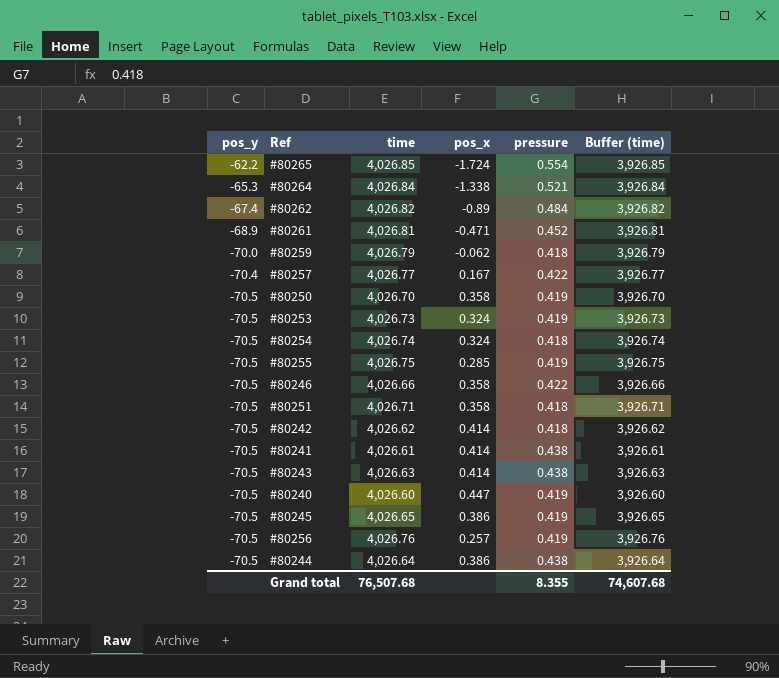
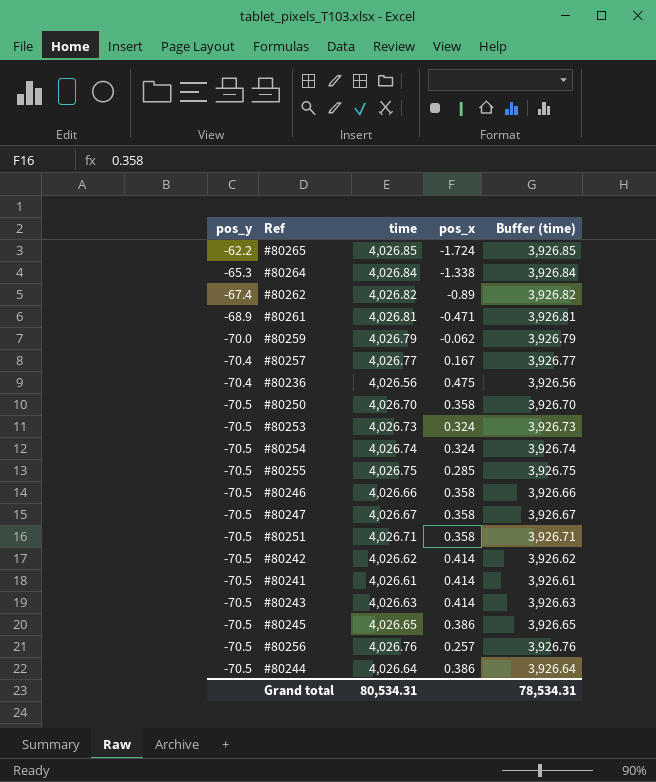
column pressure | position: 5 -> none
row #80240: -70.5 | 4,026.60 | 0.447 | 0.419 | 3,926.60 -> none
row #80236: none -> -70.4 | 4,026.56 | 0.475 | 3,926.56
row #80247: none -> -70.5 | 4,026.67 | 0.358 | 3,926.67
Grand total | time: 76,507.68 -> 80,534.31
Grand total | Buffer (time): 74,607.68 -> 78,534.31

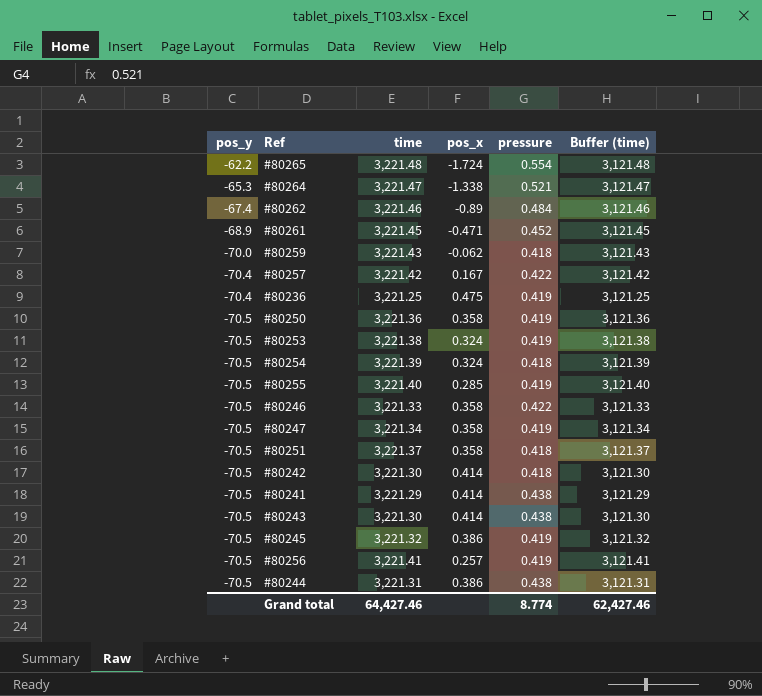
column pressure | position: none -> 5
#80265 | time: 4,026.85 -> 3,221.48
#80265 | Buffer (time): 3,926.85 -> 3,121.48
#80264 | time: 4,026.84 -> 3,221.47
#80264 | Buffer (time): 3,926.84 -> 3,121.47
#80262 | time: 4,026.82 -> 3,221.46
#80262 | Buffer (time): 3,926.82 -> 3,121.46
#80261 | time: 4,026.81 -> 3,221.45
#80261 | Buffer (time): 3,926.81 -> 3,121.45
#80259 | time: 4,026.79 -> 3,221.43
#80259 | Buffer (time): 3,926.79 -> 3,121.43
#80257 | time: 4,026.77 -> 3,221.42
#80257 | Buffer (time): 3,926.77 -> 3,121.42
#80236 | time: 4,026.56 -> 3,221.25
#80236 | Buffer (time): 3,926.56 -> 3,121.25
#80250 | time: 4,026.70 -> 3,221.36
#80250 | Buffer (time): 3,926.70 -> 3,121.36
#80253 | time: 4,026.73 -> 3,221.38
#80253 | Buffer (time): 3,926.73 -> 3,121.38
#80254 | time: 4,026.74 -> 3,221.39
#80254 | Buffer (time): 3,926.74 -> 3,121.39
#80255 | time: 4,026.75 -> 3,221.40
#80255 | Buffer (time): 3,926.75 -> 3,121.40
#80246 | time: 4,026.66 -> 3,221.33
#80246 | Buffer (time): 3,926.66 -> 3,121.33
#80247 | time: 4,026.67 -> 3,221.34
#80247 | Buffer (time): 3,926.67 -> 3,121.34
#80251 | time: 4,026.71 -> 3,221.37
#80251 | Buffer (time): 3,926.71 -> 3,121.37
#80242 | time: 4,026.62 -> 3,221.30
#80242 | Buffer (time): 3,926.62 -> 3,121.30
#80241 | time: 4,026.61 -> 3,221.29
#80241 | Buffer (time): 3,926.61 -> 3,121.29
#80243 | time: 4,026.63 -> 3,221.30
#80243 | Buffer (time): 3,926.63 -> 3,121.30
#80245 | time: 4,026.65 -> 3,221.32
#80245 | Buffer (time): 3,926.65 -> 3,121.32
#80256 | time: 4,026.76 -> 3,221.41
#80256 | Buffer (time): 3,926.76 -> 3,121.41
#80244 | time: 4,026.64 -> 3,221.31
#80244 | Buffer (time): 3,926.64 -> 3,121.31
Grand total | time: 80,534.31 -> 64,427.46
Grand total | Buffer (time): 78,534.31 -> 62,427.46

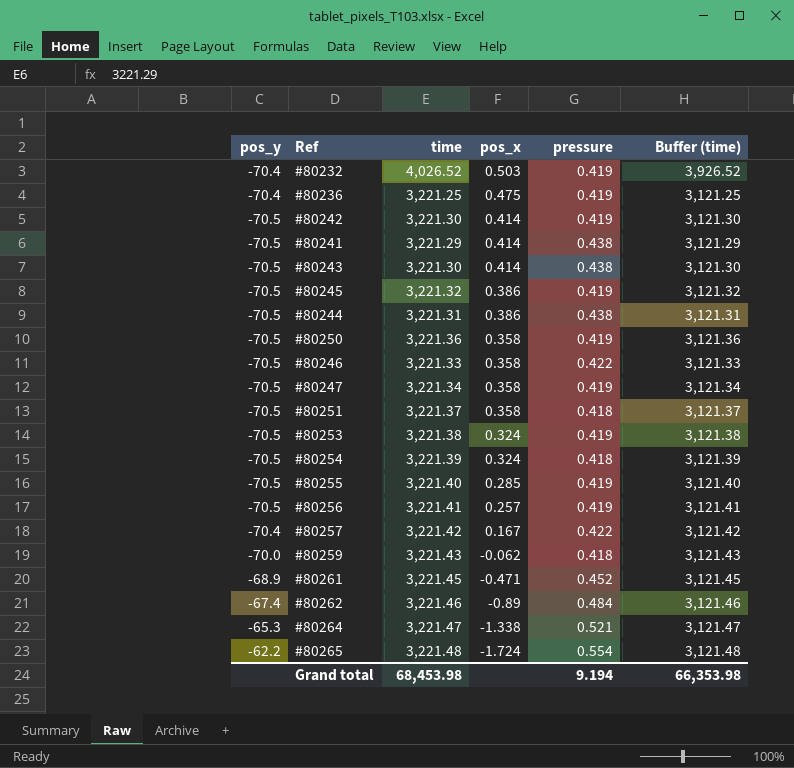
row order: pos_y descending -> pos_x descending
row #80232: none -> -70.4 | 4,026.52 | 0.503 | 0.419 | 3,926.52
#80242 | pressure: 0.418 -> 0.419
Grand total | time: 64,427.46 -> 68,453.98
Grand total | pressure: 8.774 -> 9.194
Grand total | Buffer (time): 62,427.46 -> 66,353.98

